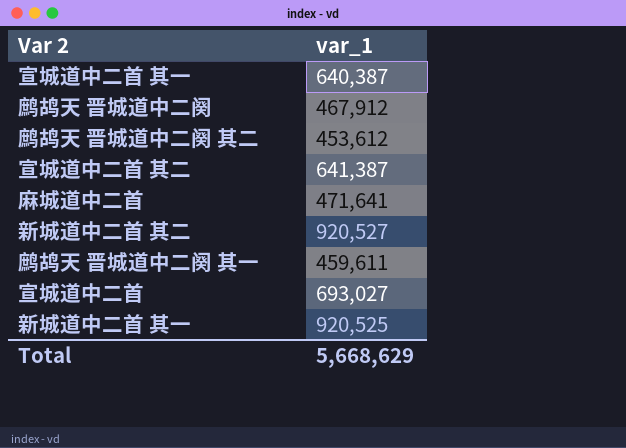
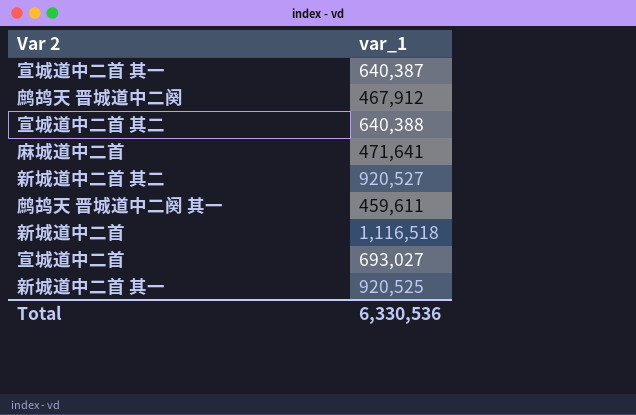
row 鹧鸪天 晋城道中二阕 其二: 453,612 -> none
宣城道中二首 其二 | var_1: 641,387 -> 640,388
row 新城道中二首: none -> 1,116,518
Total | var_1: 5,668,629 -> 6,330,536

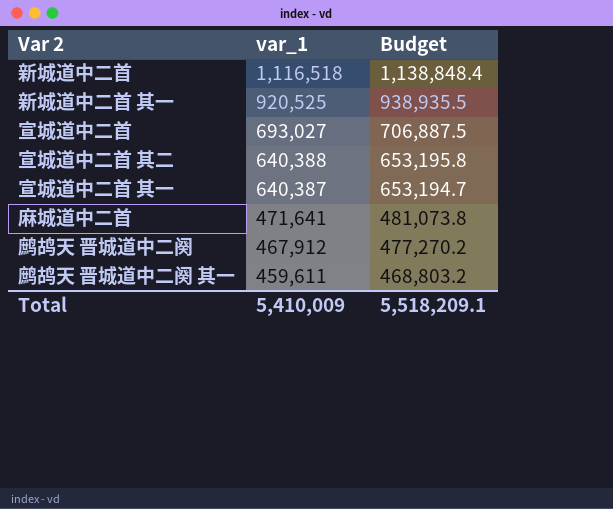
row order: none -> var_1 descending
column Budget | formula: none -> [var_1] * 1.02
row 新城道中二首 其二: 920,527 -> none
Total | var_1: 6,330,536 -> 5,410,009

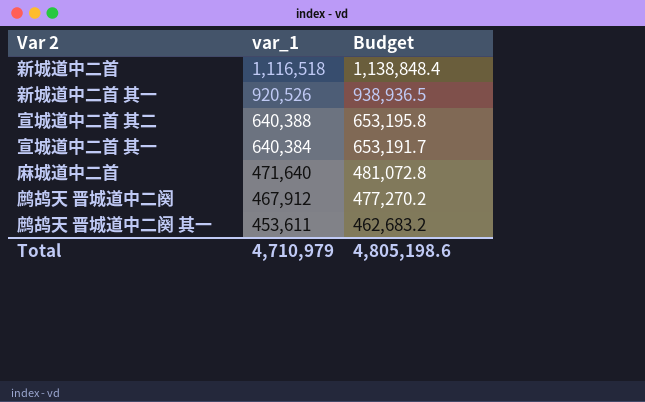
row 宣城道中二首: 693,027 | 706,887.5 -> none
新城道中二首 其一 | var_1: 920,525 -> 920,526
新城道中二首 其一 | Budget: 938,935.5 -> 938,936.5
宣城道中二首 其一 | var_1: 640,387 -> 640,384
宣城道中二首 其一 | Budget: 653,194.7 -> 653,191.7
麻城道中二首 | var_1: 471,641 -> 471,640
麻城道中二首 | Budget: 481,073.8 -> 481,072.8
鹧鸪天 晋城道中二阕 其一 | var_1: 459,611 -> 453,611
鹧鸪天 晋城道中二阕 其一 | Budget: 468,803.2 -> 462,683.2
Total | var_1: 5,410,009 -> 4,710,979
Total | Budget: 5,518,209.1 -> 4,805,198.6

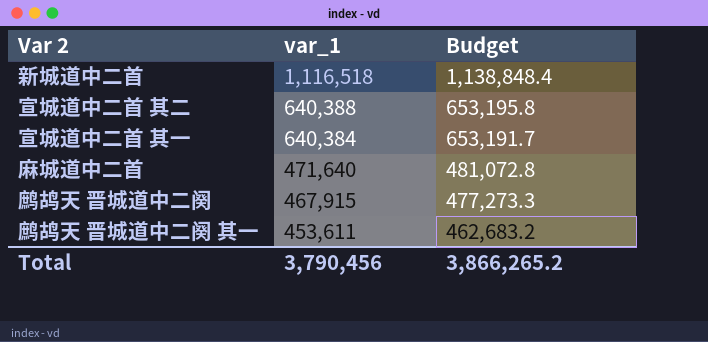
row 新城道中二首 其一: 920,526 | 938,936.5 -> none
鹧鸪天 晋城道中二阕 | var_1: 467,912 -> 467,915
鹧鸪天 晋城道中二阕 | Budget: 477,270.2 -> 477,273.3
Total | var_1: 4,710,979 -> 3,790,456
Total | Budget: 4,805,198.6 -> 3,866,265.2

